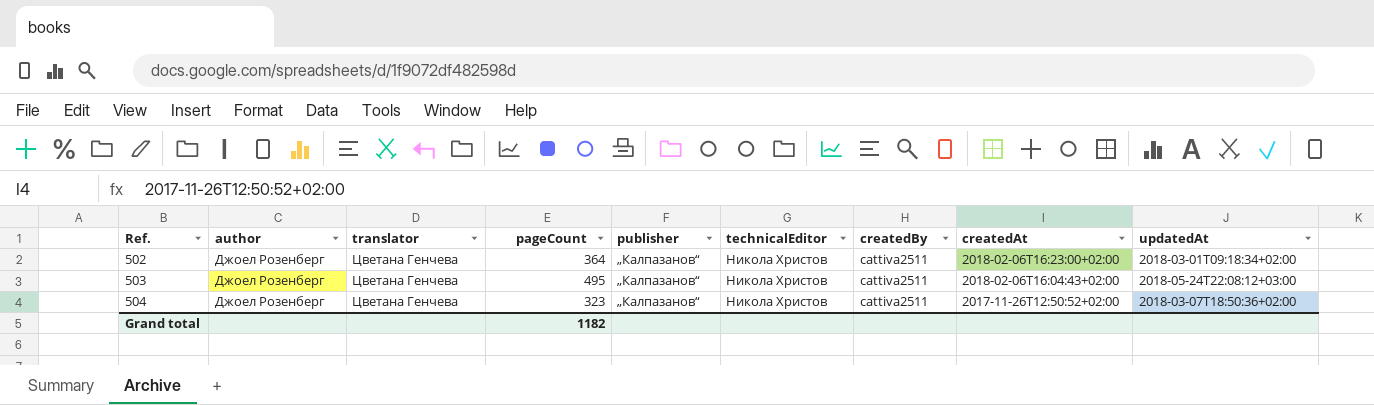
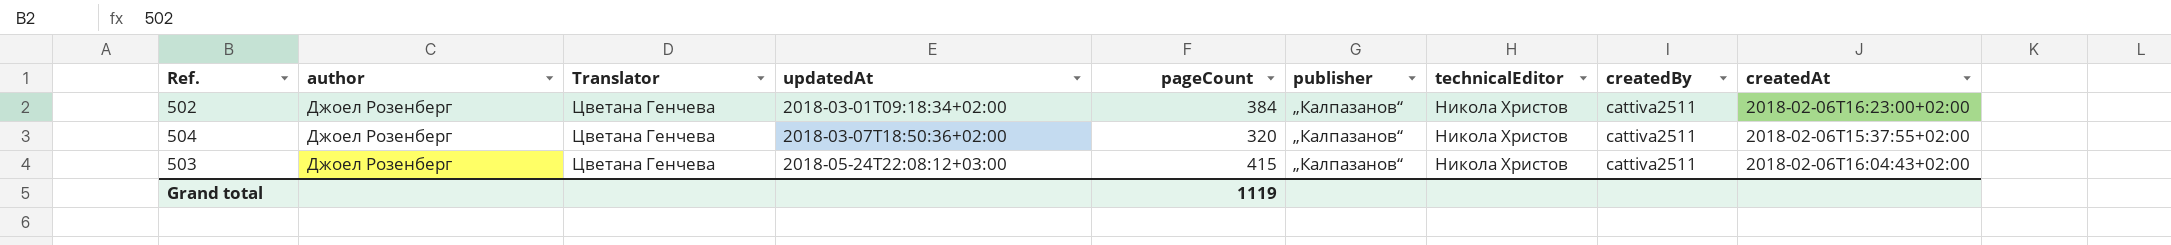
row order: Ref. ascending -> updatedAt ascending
column name: translator -> Translator
column updatedAt | position: 9 -> 4
502 | pageCount: 364 -> 384
504 | pageCount: 323 -> 320
504 | createdAt: 2017-11-26T12:50:52+02:00 -> 2018-02-06T15:37:55+02:00
503 | pageCount: 495 -> 415
Grand total | pageCount: 1182 -> 1119

